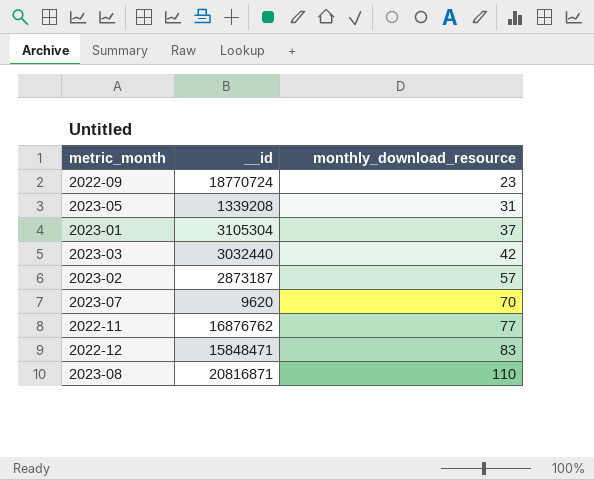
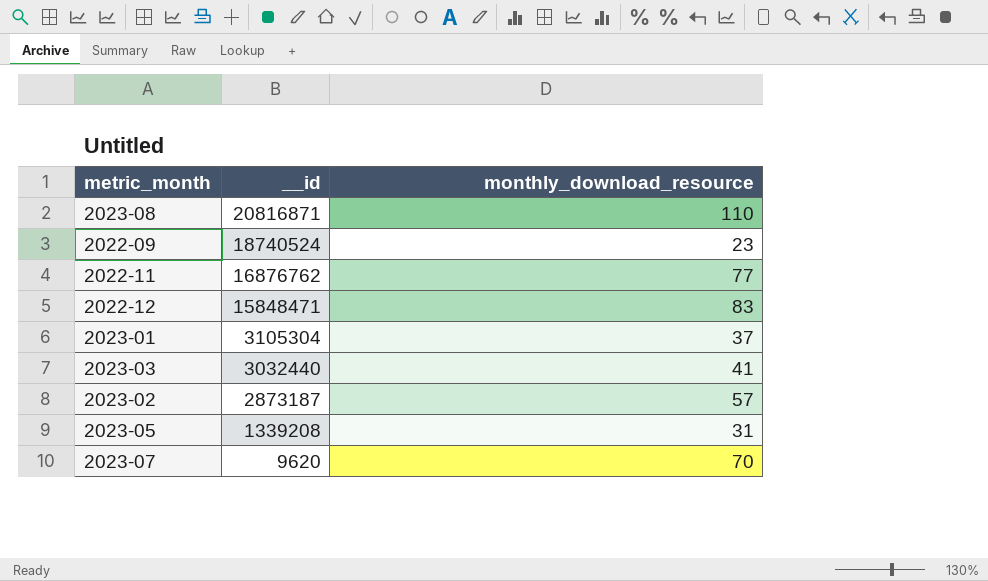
row order: monthly_download_resource ascending -> __id descending
2022-09 | __id: 18770724 -> 18740524
2023-03 | monthly_download_resource: 42 -> 41

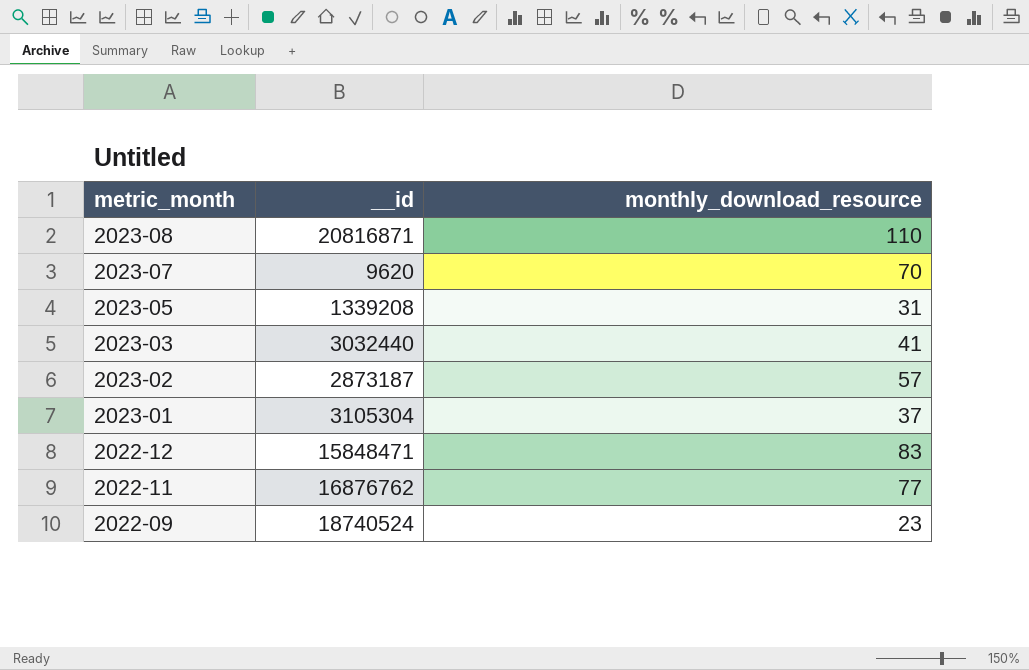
row order: __id descending -> metric_month descending

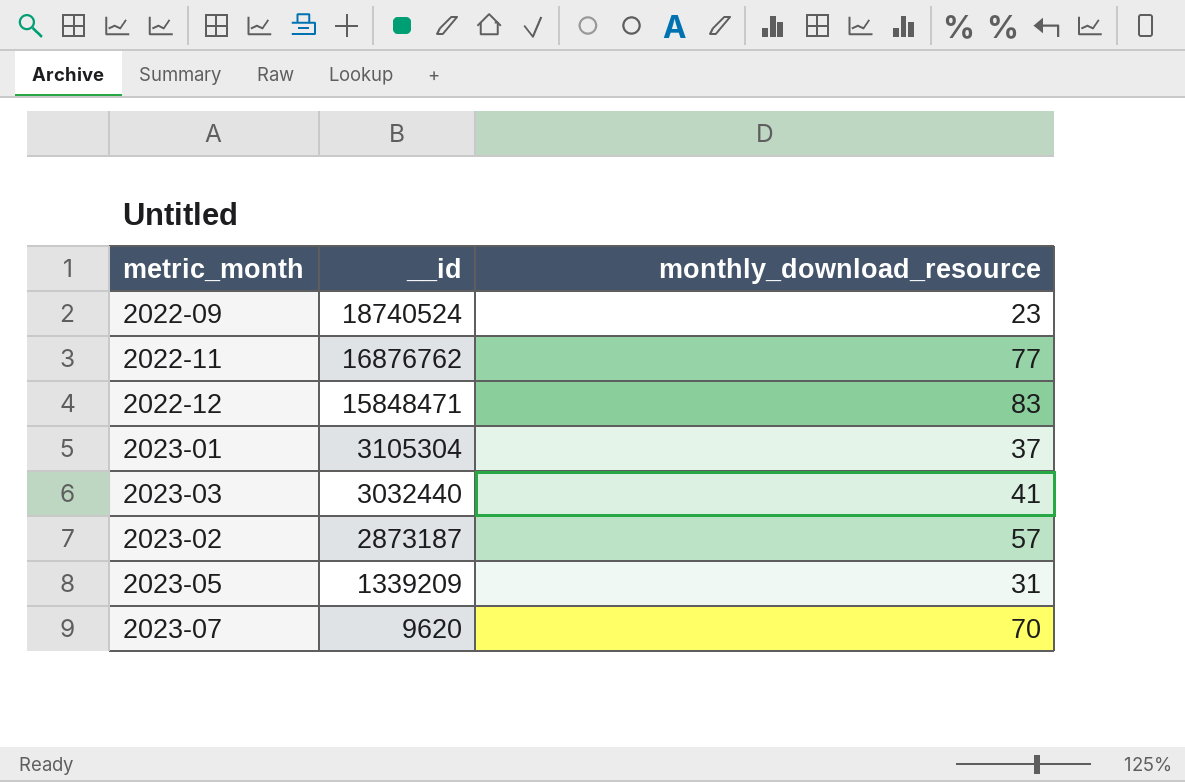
row order: metric_month descending -> __id descending
row 2023-08: 20816871 | 110 -> none
2023-05 | __id: 1339208 -> 1339209

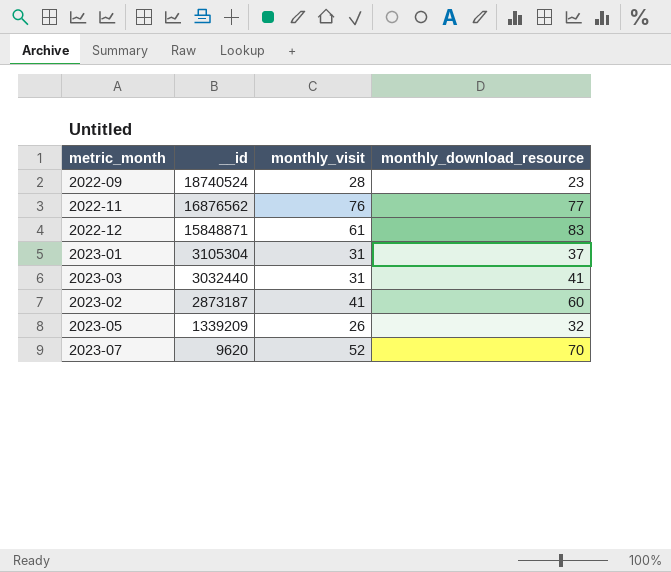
column monthly_visit | position: none -> 3
2022-11 | __id: 16876762 -> 16876562
2022-12 | __id: 15848471 -> 15848871
2023-02 | monthly_download_resource: 57 -> 60
2023-05 | monthly_download_resource: 31 -> 32

